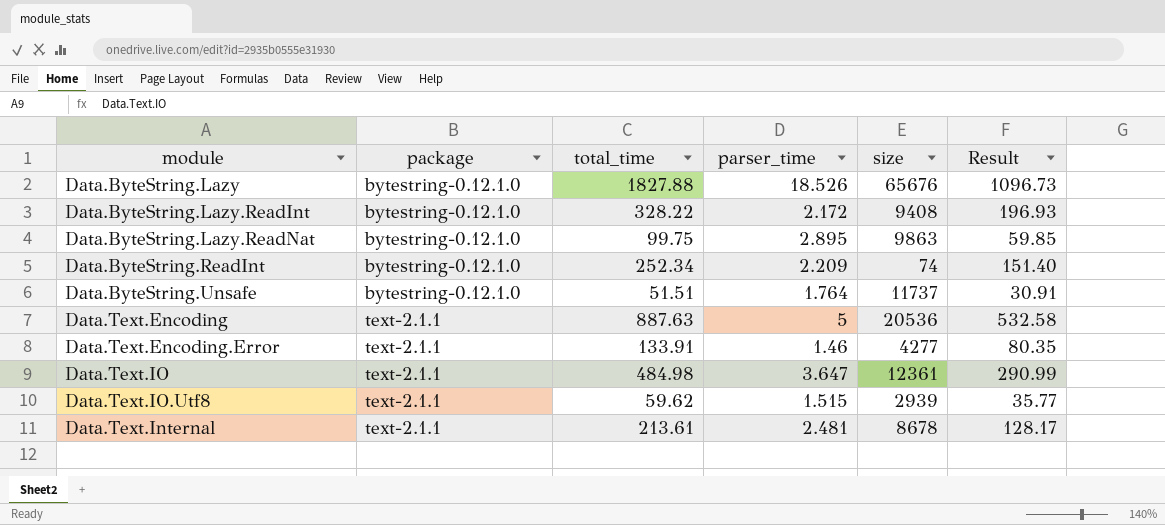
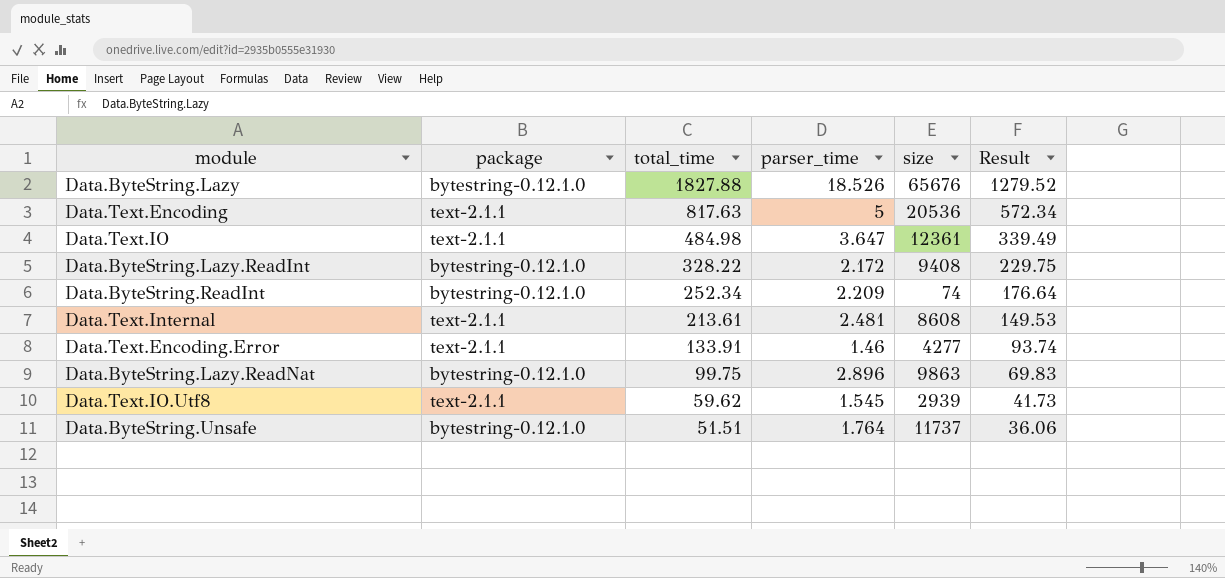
row order: package ascending -> total_time descending
column Result | formula: [total_time] * 0.6 -> [total_time] * 0.7
Data.Text.Encoding | total_time: 887.63 -> 817.63
Data.Text.Internal | size: 8678 -> 8608
Data.ByteString.Lazy.ReadNat | parser_time: 2.895 -> 2.896
Data.Text.IO.Utf8 | parser_time: 1.515 -> 1.545

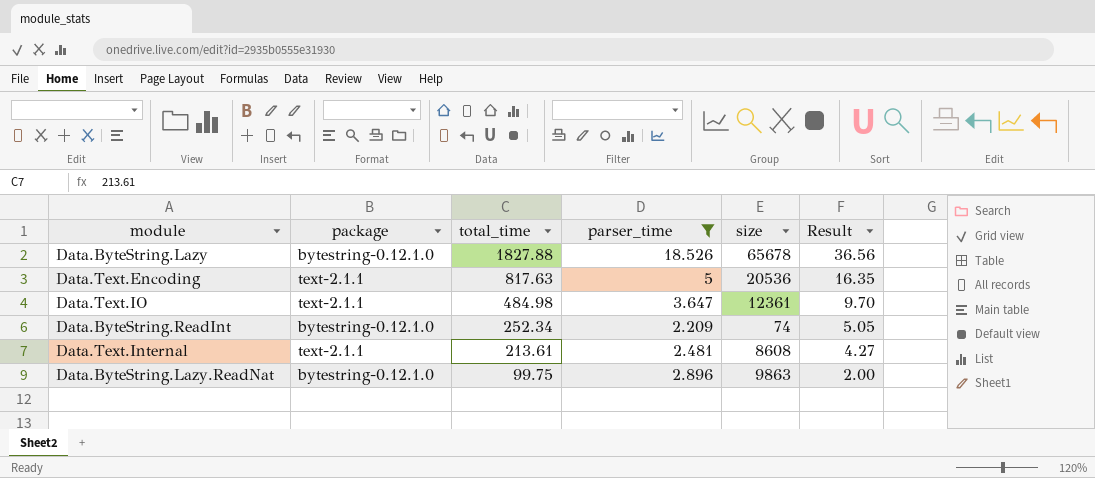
filter: none -> parser_time >= 2.209
column Result | formula: [total_time] * 0.7 -> [total_time] * 0.02
Data.ByteString.Lazy | size: 65676 -> 65678

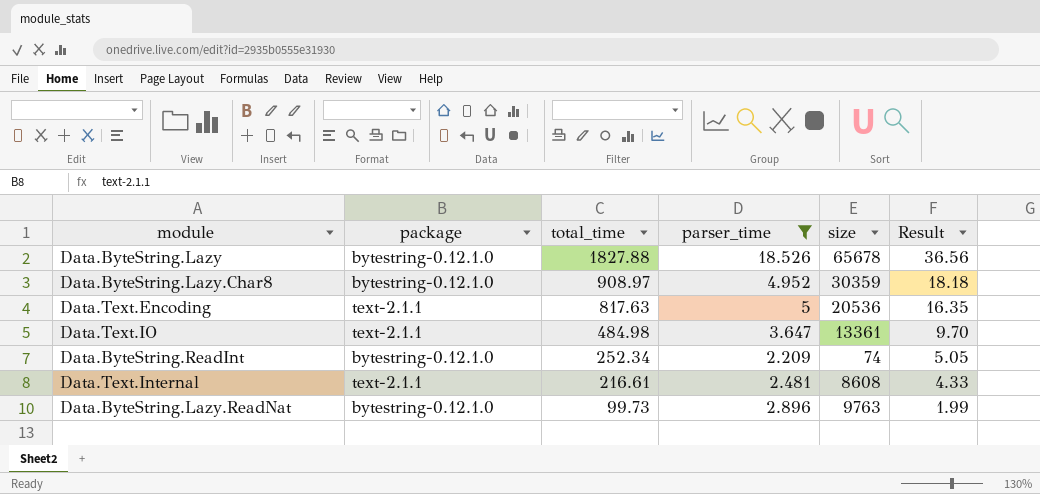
row Data.ByteString.Lazy.Char8: none -> bytestring-0.12.1.0 | 908.97 | 4.952 | 30359 | 18.18
Data.Text.IO | size: 12361 -> 13361
Data.Text.Internal | total_time: 213.61 -> 216.61
Data.Text.Internal | Result: 4.27 -> 4.33
Data.ByteString.Lazy.ReadNat | total_time: 99.75 -> 99.73
Data.ByteString.Lazy.ReadNat | size: 9863 -> 9763
Data.ByteString.Lazy.ReadNat | Result: 2.00 -> 1.99

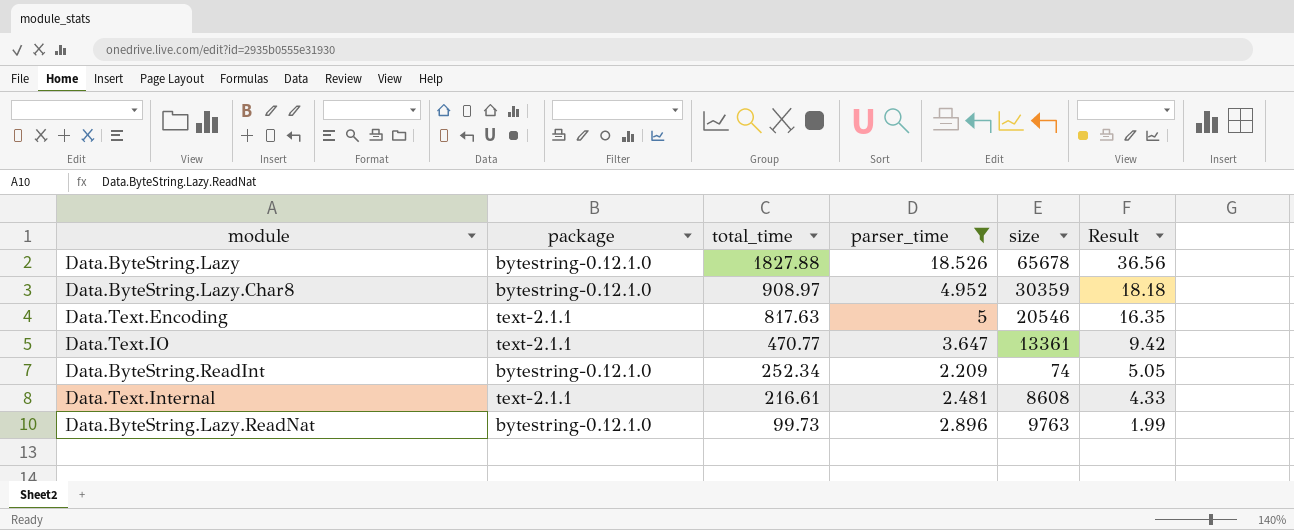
Data.Text.Encoding | size: 20536 -> 20546
Data.Text.IO | total_time: 484.98 -> 470.77
Data.Text.IO | Result: 9.70 -> 9.42

